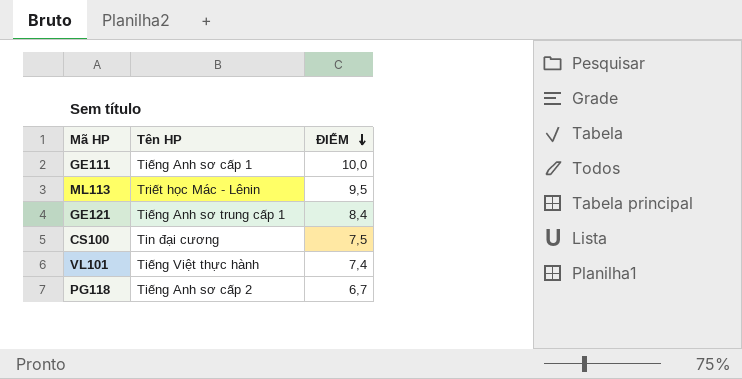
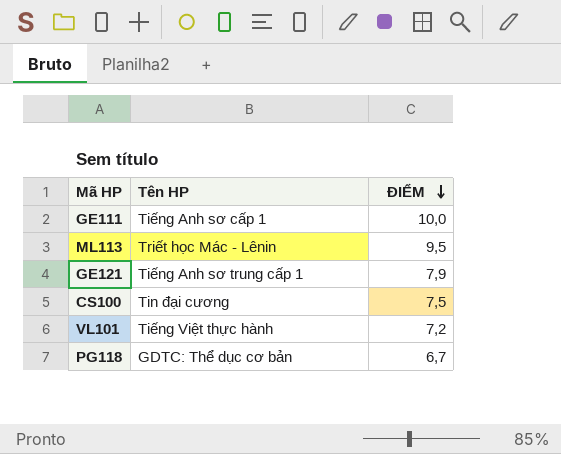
GE121 | ĐIỂM: 8,4 -> 7,9
VL101 | ĐIỂM: 7,4 -> 7,2
PG118 | Tên HP: Tiếng Anh sơ cấp 2 -> GDTC: Thể dục cơ bản

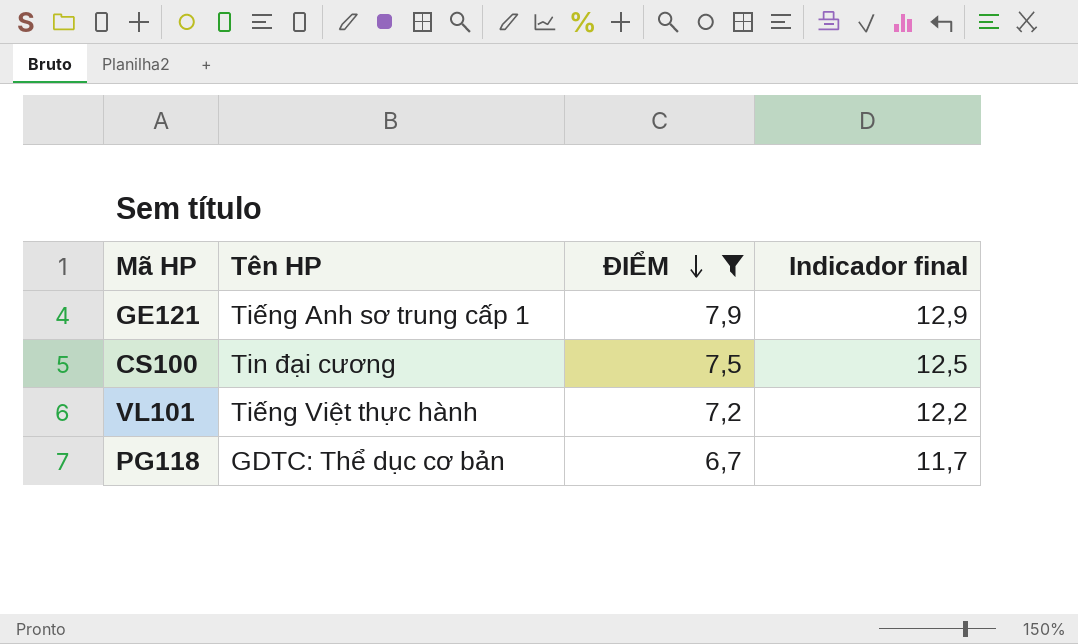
filter: none -> ĐIỂM <= 7,9
column Indicador final | formula: none -> [ĐIỂM] + 5

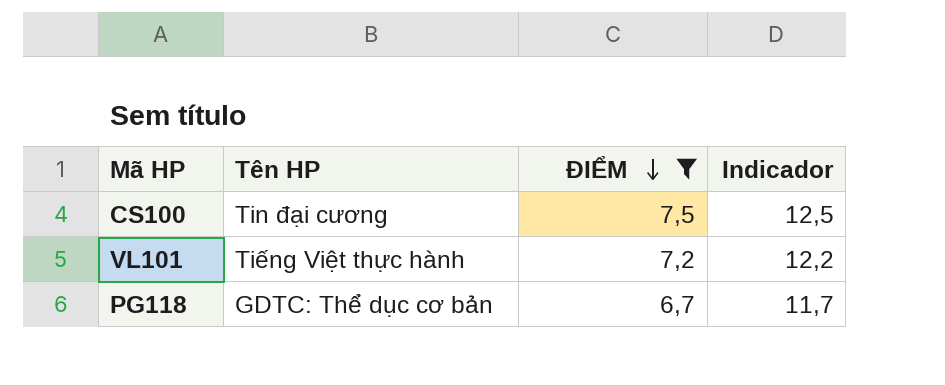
column name: Indicador final -> Indicador
row GE121: Tiếng Anh sơ trung cấp 1 | 7,9 | 12,9 -> none

